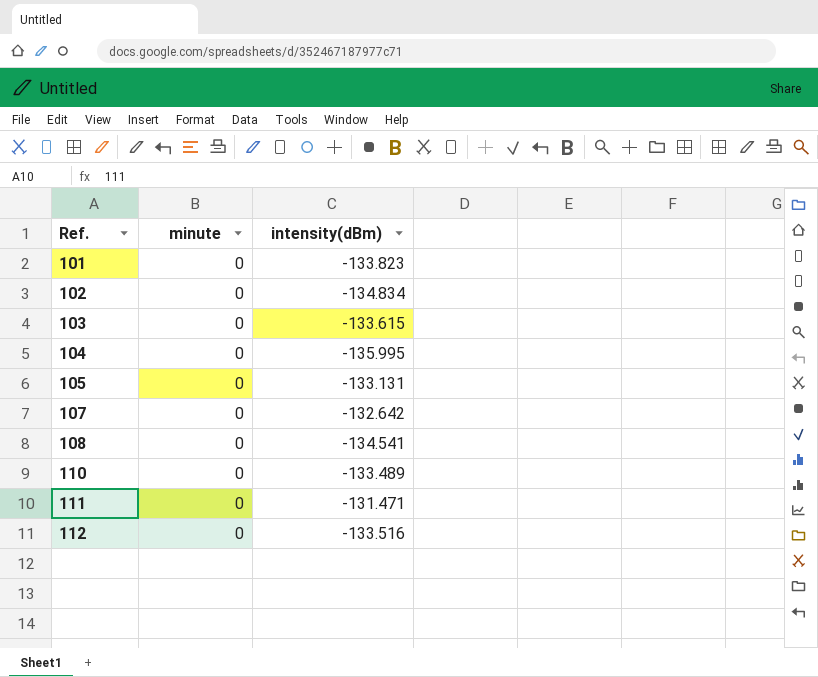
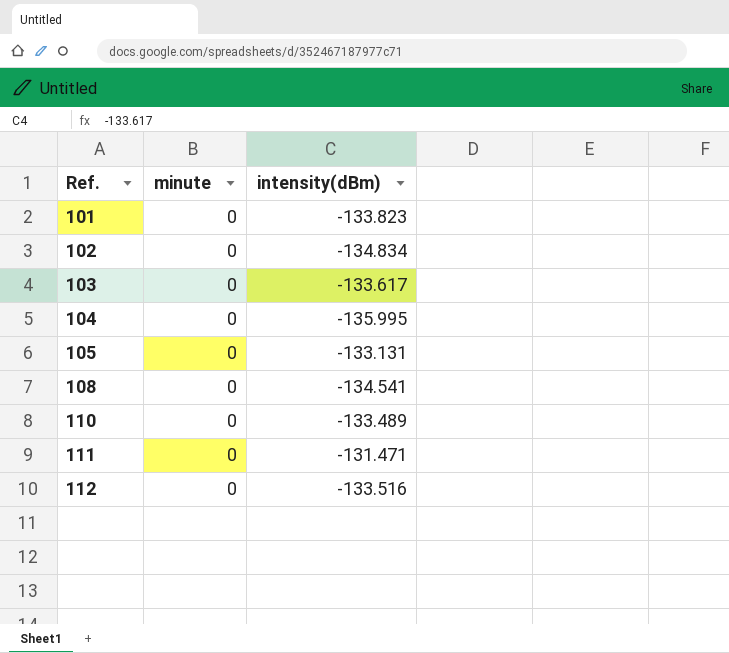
row 107: 0 | -132.642 -> none
103 | intensity(dBm): -133.615 -> -133.617

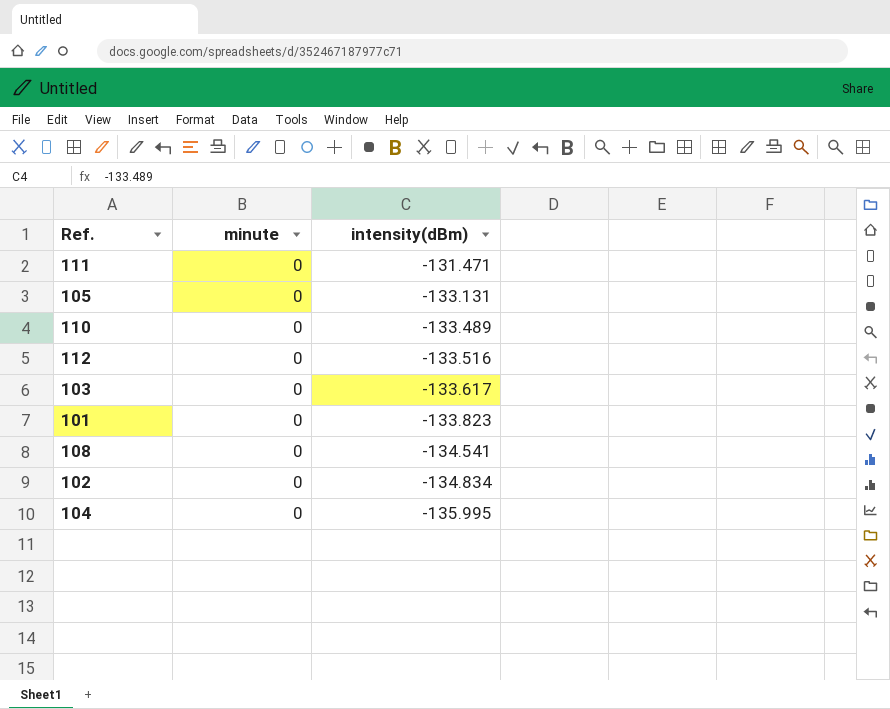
row order: Ref. ascending -> intensity(dBm) descending

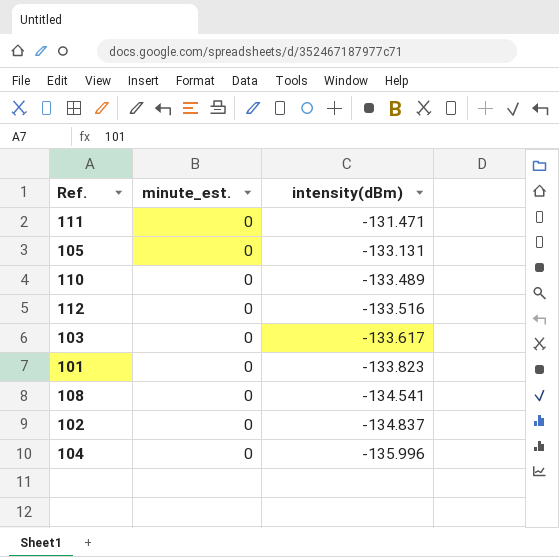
column name: minute -> minute_est.
102 | intensity(dBm): -134.834 -> -134.837
104 | intensity(dBm): -135.995 -> -135.996

